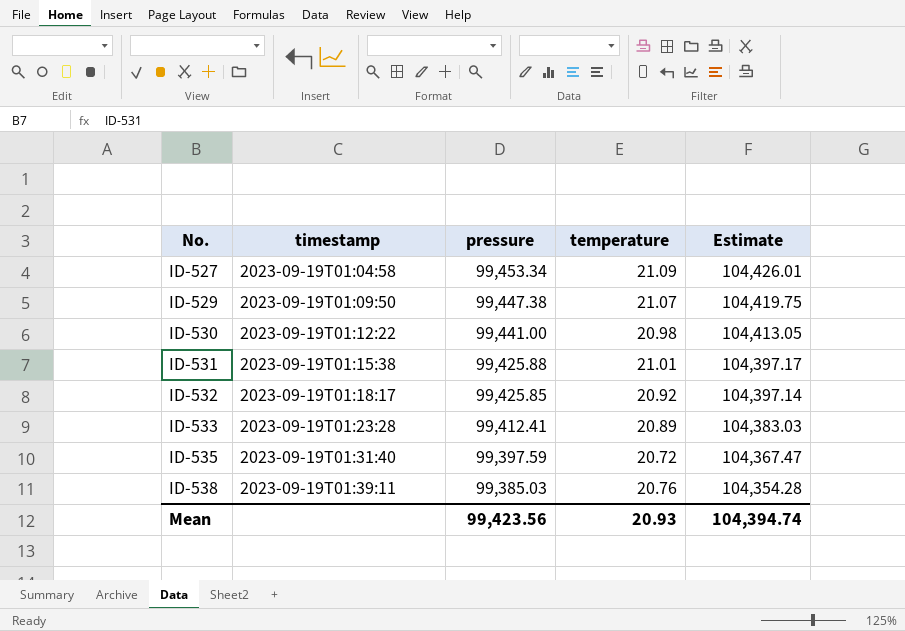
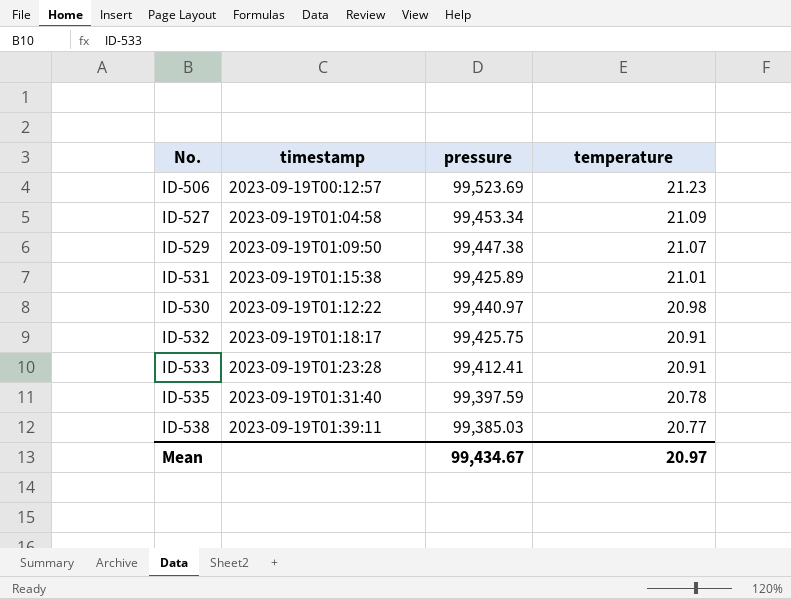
row order: No. ascending -> temperature descending
column Estimate | formula: [pressure] * 1.05 -> none
row ID-506: none -> 2023-09-19T00:12:57 | 99,523.69 | 21.23
ID-531 | pressure: 99,425.88 -> 99,425.89
ID-530 | pressure: 99,441.00 -> 99,440.97
ID-532 | pressure: 99,425.85 -> 99,425.75
ID-532 | temperature: 20.92 -> 20.91
ID-533 | temperature: 20.89 -> 20.91
ID-535 | temperature: 20.72 -> 20.78
ID-538 | temperature: 20.76 -> 20.77
Mean | pressure: 99,423.56 -> 99,434.67
Mean | temperature: 20.93 -> 20.97

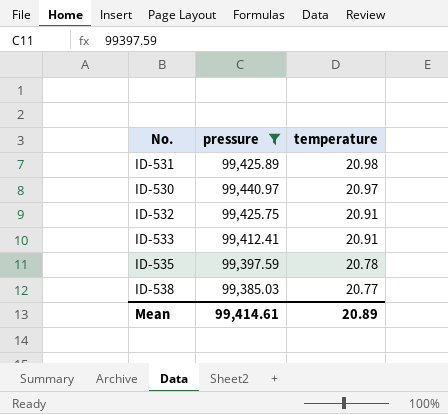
filter: none -> pressure <= 99,440.97
column timestamp | position: 2 -> none
ID-531 | temperature: 21.01 -> 20.98
ID-530 | temperature: 20.98 -> 20.97
Mean | pressure: 99,434.67 -> 99,414.61
Mean | temperature: 20.97 -> 20.89

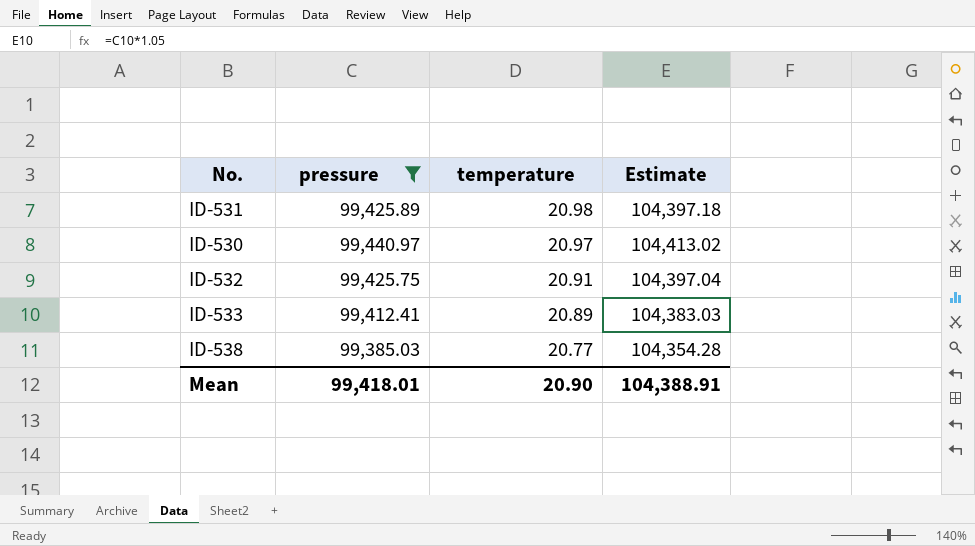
column Estimate | formula: none -> [pressure] * 1.05
row ID-535: 99,397.59 | 20.78 -> none
ID-533 | temperature: 20.91 -> 20.89
Mean | pressure: 99,414.61 -> 99,418.01
Mean | temperature: 20.89 -> 20.90

